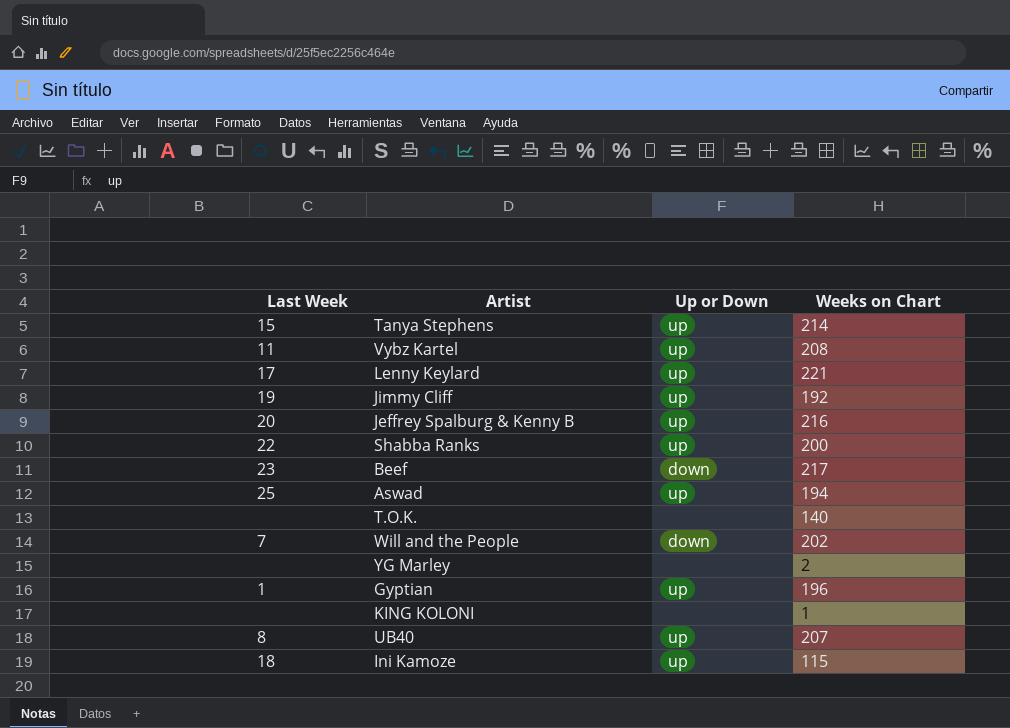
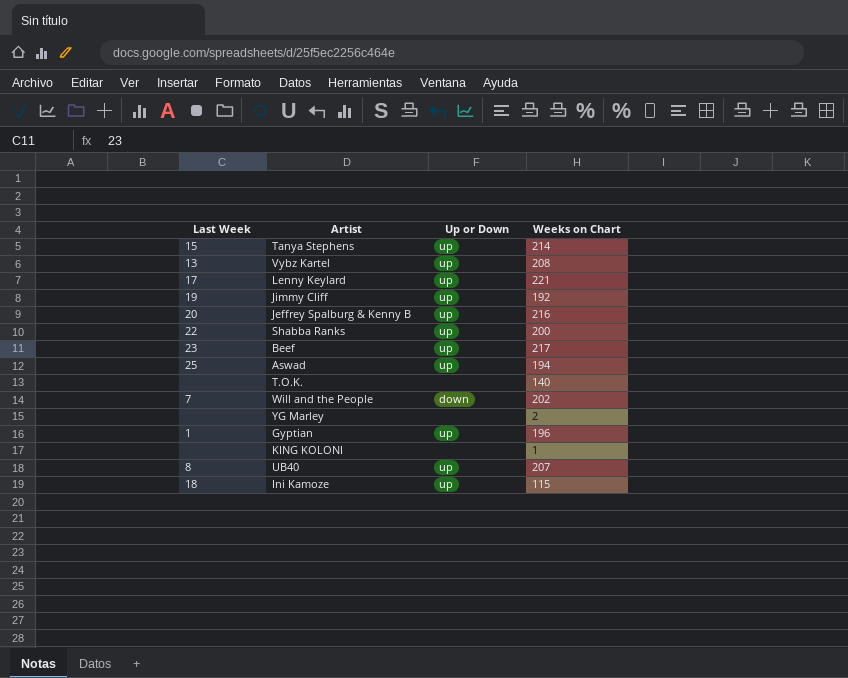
Vybz Kartel | Last Week: 11 -> 13
Beef | Up or Down: down -> up

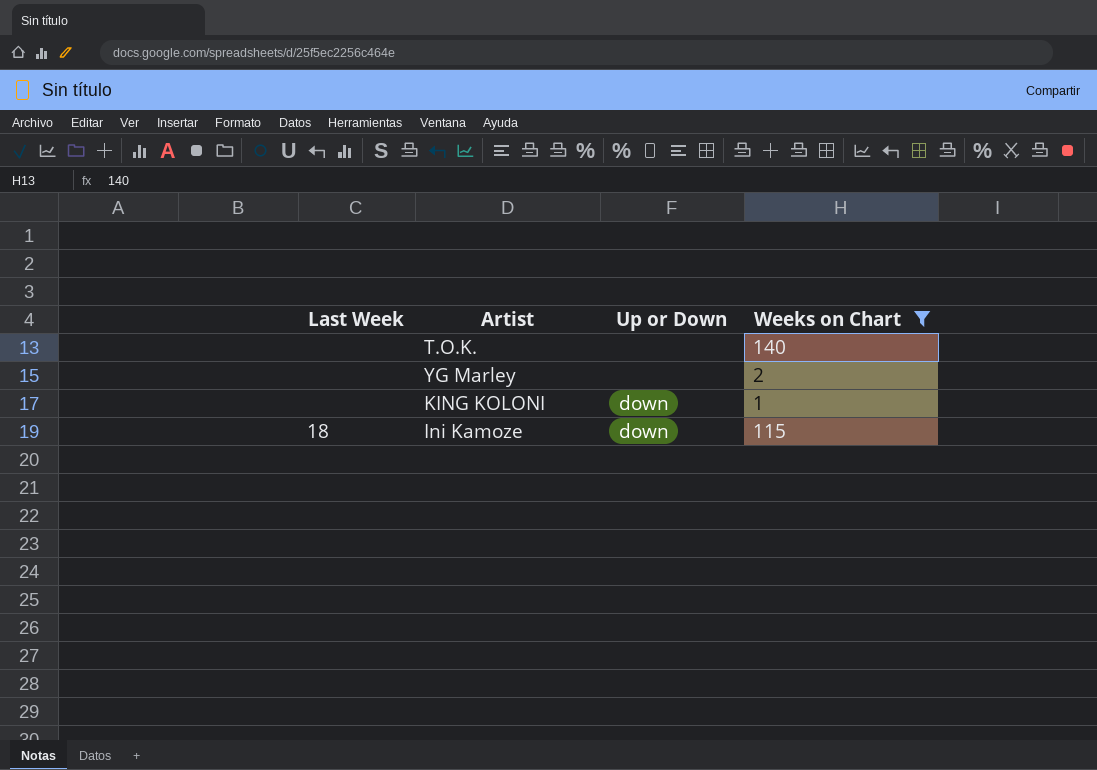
filter: none -> Weeks on Chart <= 140
KING KOLONI | Up or Down: none -> down
Ini Kamoze | Up or Down: up -> down

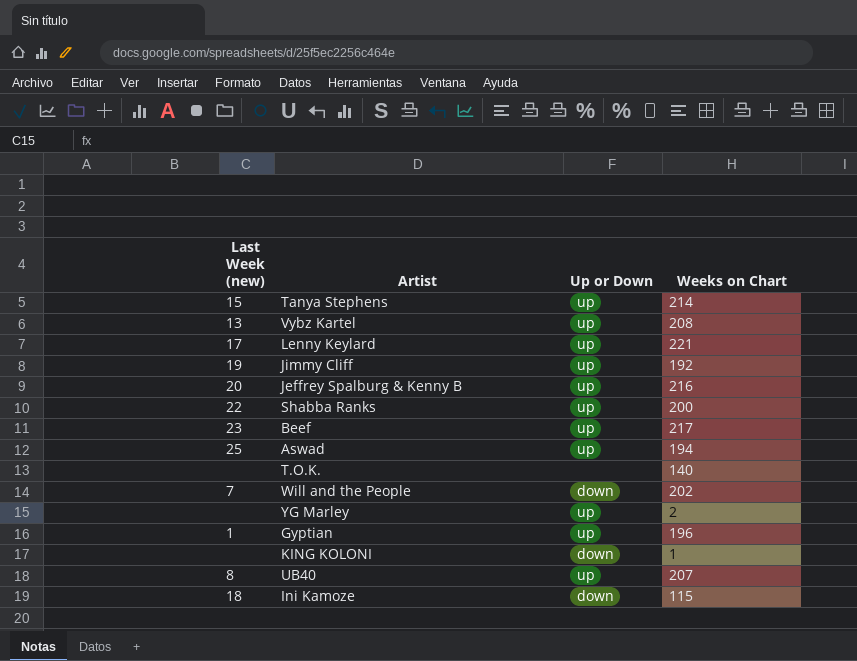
filter: Weeks on Chart <= 140 -> none
column name: Last Week -> Last Week (new)
YG Marley | Up or Down: none -> up

